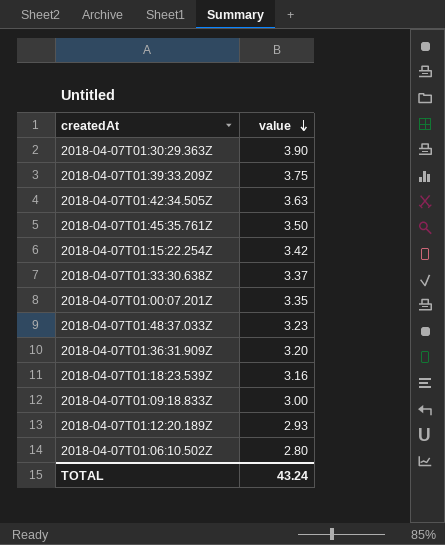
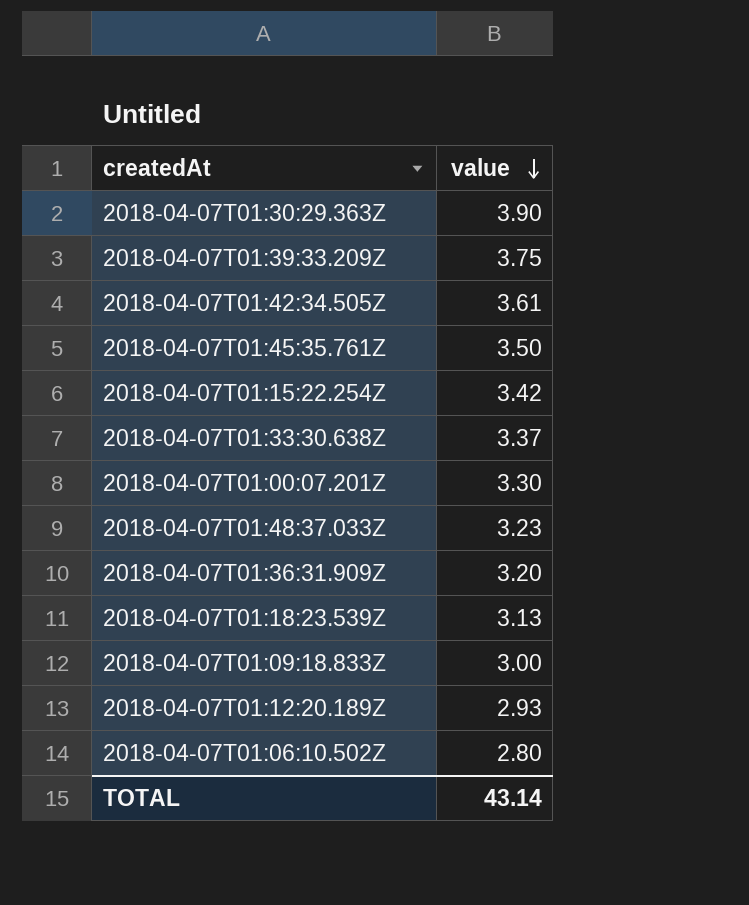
2018-04-07T01:42:34.505Z | value: 3.63 -> 3.61
2018-04-07T01:00:07.201Z | value: 3.35 -> 3.30
2018-04-07T01:18:23.539Z | value: 3.16 -> 3.13
TOTAL | value: 43.24 -> 43.14

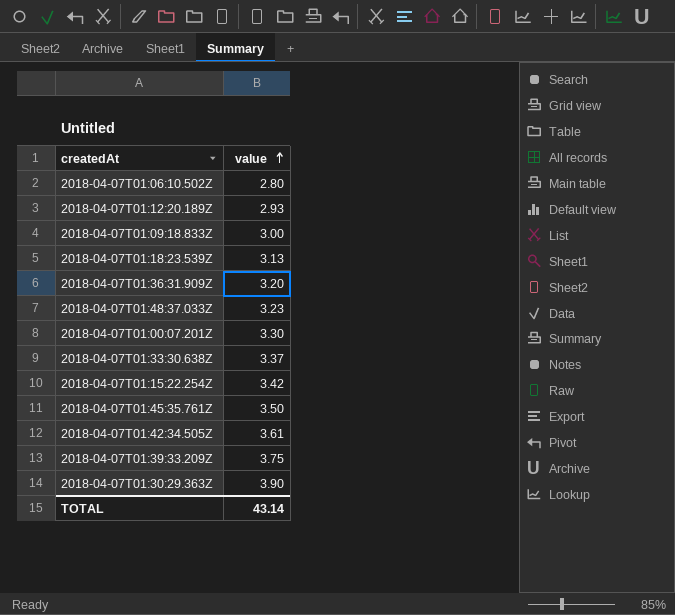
row order: value descending -> value ascending

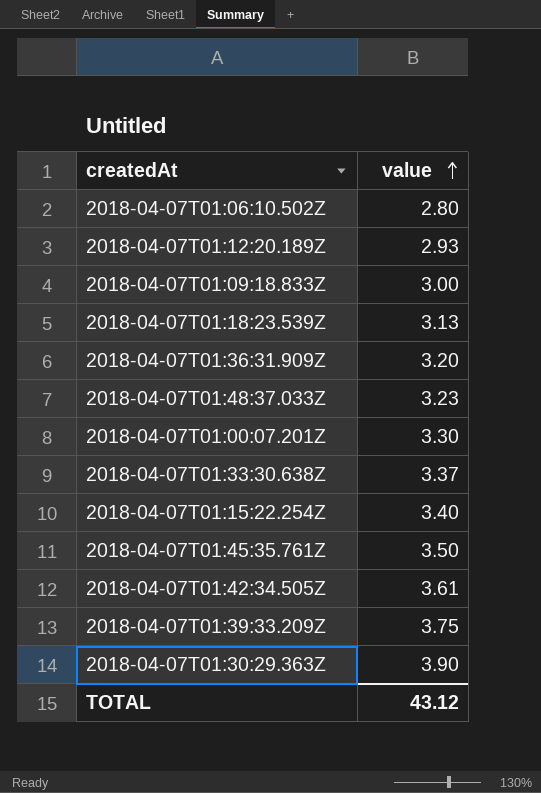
2018-04-07T01:15:22.254Z | value: 3.42 -> 3.40
TOTAL | value: 43.14 -> 43.12

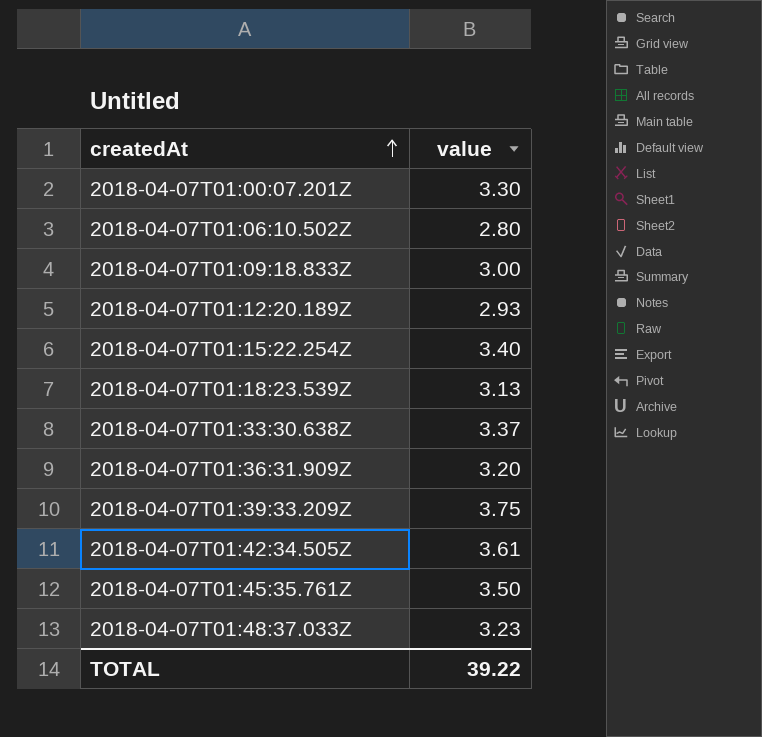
row order: value ascending -> createdAt ascending
row 2018-04-07T01:30:29.363Z: 3.90 -> none
TOTAL | value: 43.12 -> 39.22

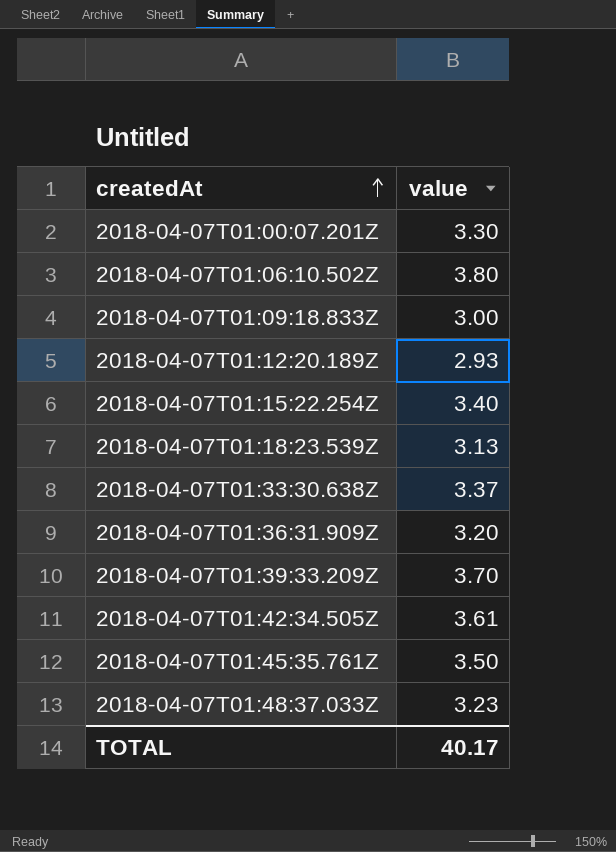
2018-04-07T01:06:10.502Z | value: 2.80 -> 3.80
2018-04-07T01:39:33.209Z | value: 3.75 -> 3.70
TOTAL | value: 39.22 -> 40.17

